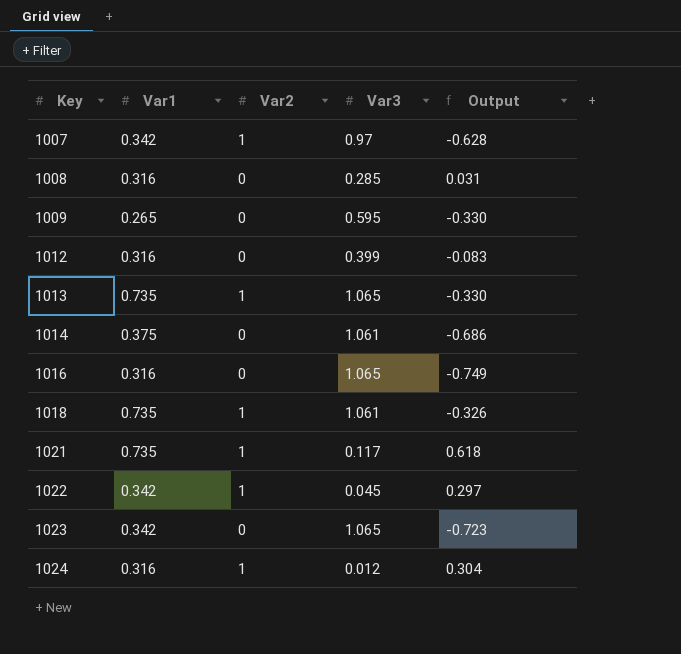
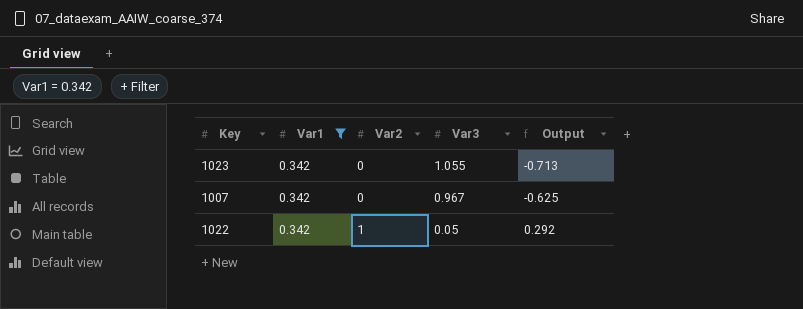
filter: none -> Var1 = 0.342
row order: Key ascending -> Var2 ascending
1023 | Var3: 1.065 -> 1.055
1023 | Output: -0.723 -> -0.713
1007 | Var2: 1 -> 0
1007 | Var3: 0.97 -> 0.967
1007 | Output: -0.628 -> -0.625
1022 | Var3: 0.045 -> 0.05
1022 | Output: 0.297 -> 0.292

